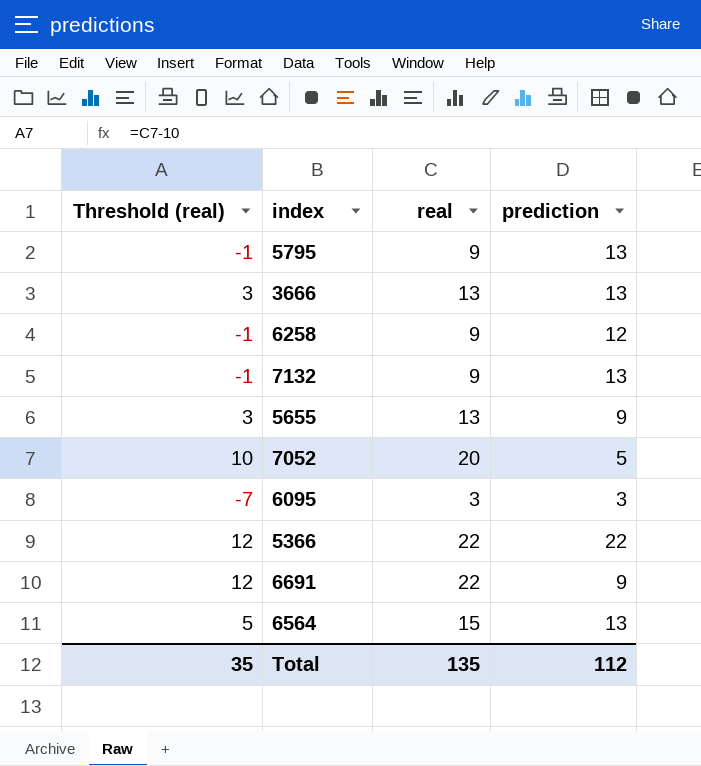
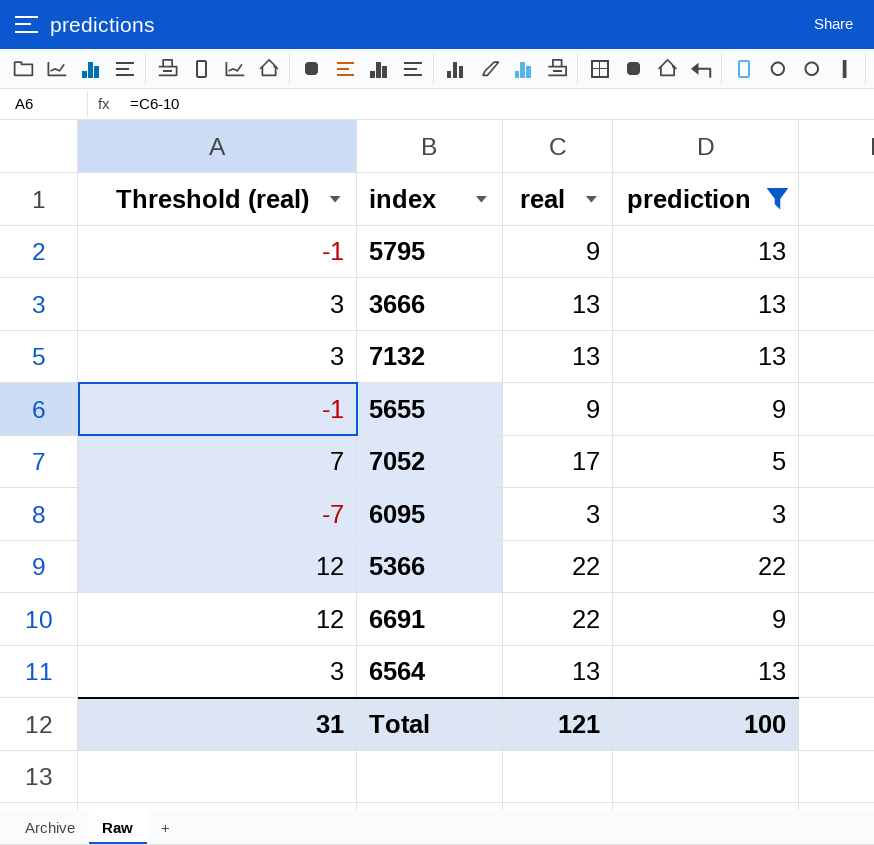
filter: none -> prediction != 12
7132 | Threshold (real): -1 -> 3
7132 | real: 9 -> 13
5655 | Threshold (real): 3 -> -1
5655 | real: 13 -> 9
7052 | Threshold (real): 10 -> 7
7052 | real: 20 -> 17
6564 | Threshold (real): 5 -> 3
6564 | real: 15 -> 13
Total | Threshold (real): 35 -> 31
Total | real: 135 -> 121
Total | prediction: 112 -> 100

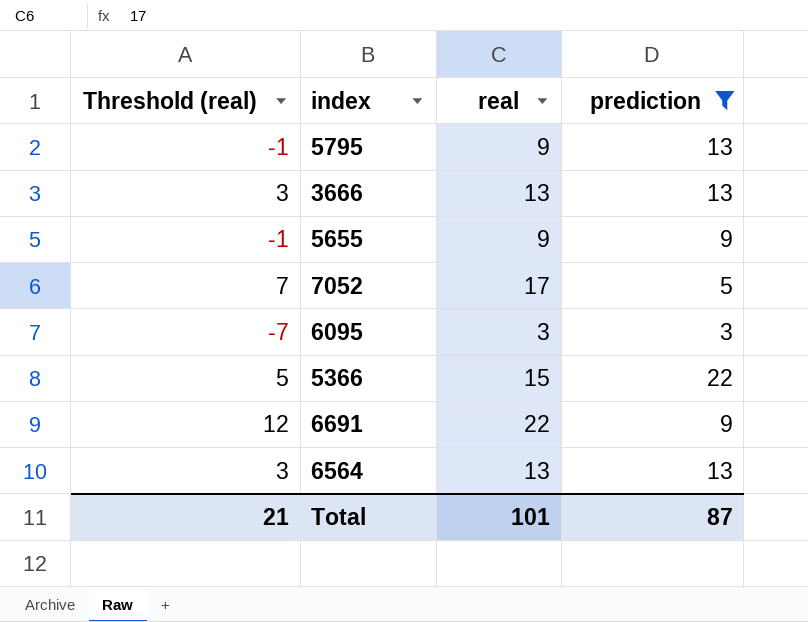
row 7132: 3 | 13 | 13 -> none
5366 | Threshold (real): 12 -> 5
5366 | real: 22 -> 15
Total | Threshold (real): 31 -> 21
Total | real: 121 -> 101
Total | prediction: 100 -> 87

